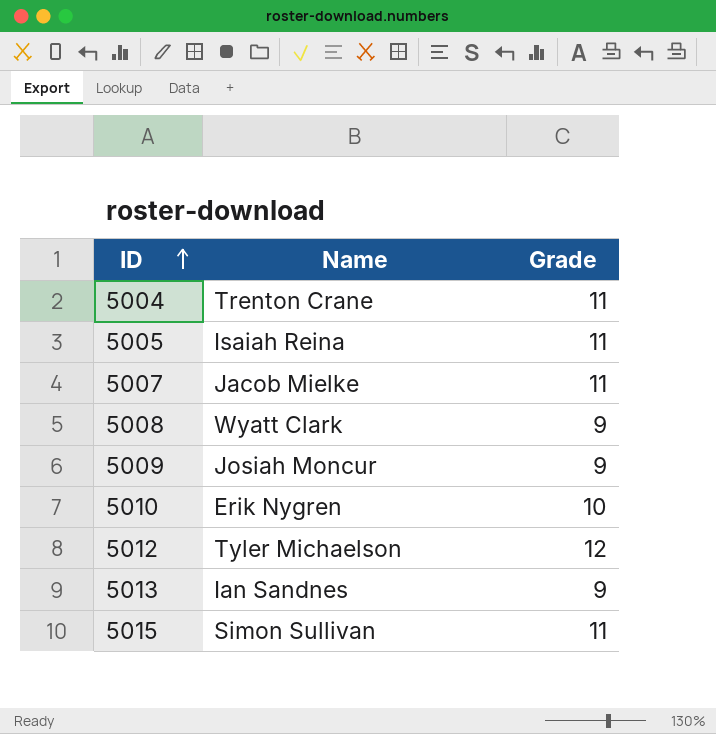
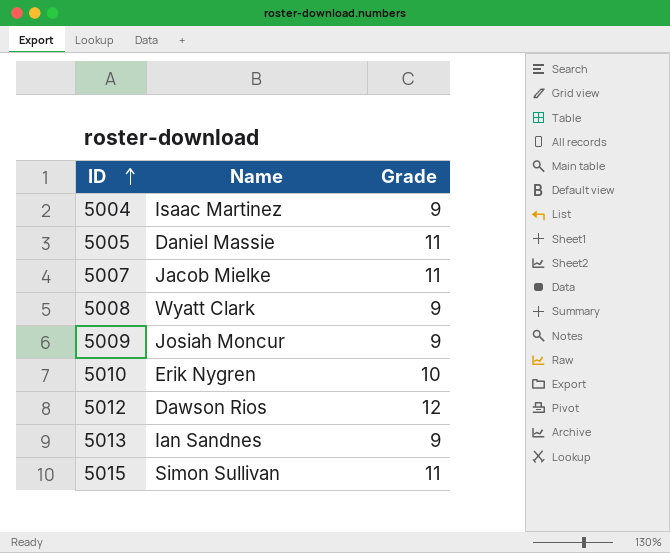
5004 | Name: Trenton Crane -> Isaac Martinez
5004 | Grade: 11 -> 9
5005 | Name: Isaiah Reina -> Daniel Massie
5012 | Name: Tyler Michaelson -> Dawson Rios

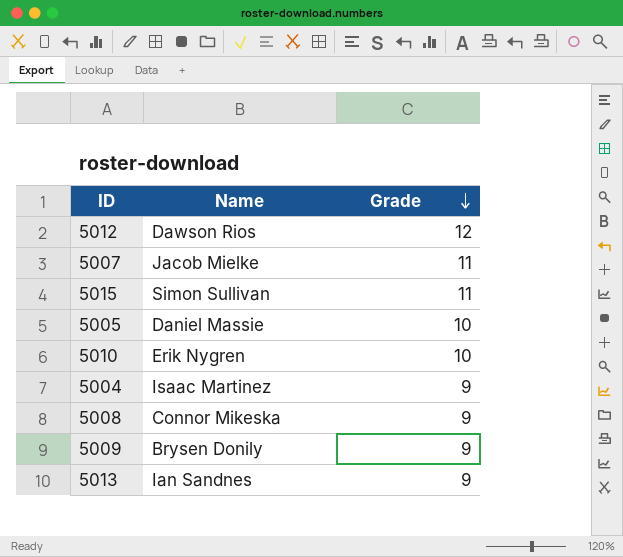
row order: ID ascending -> Grade descending
5005 | Grade: 11 -> 10
5008 | Name: Wyatt Clark -> Connor Mikeska
5009 | Name: Josiah Moncur -> Brysen Donily

